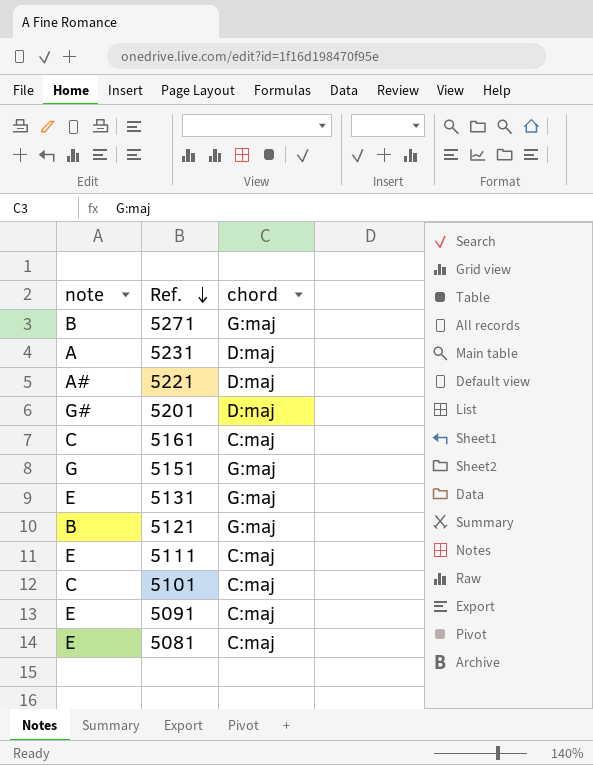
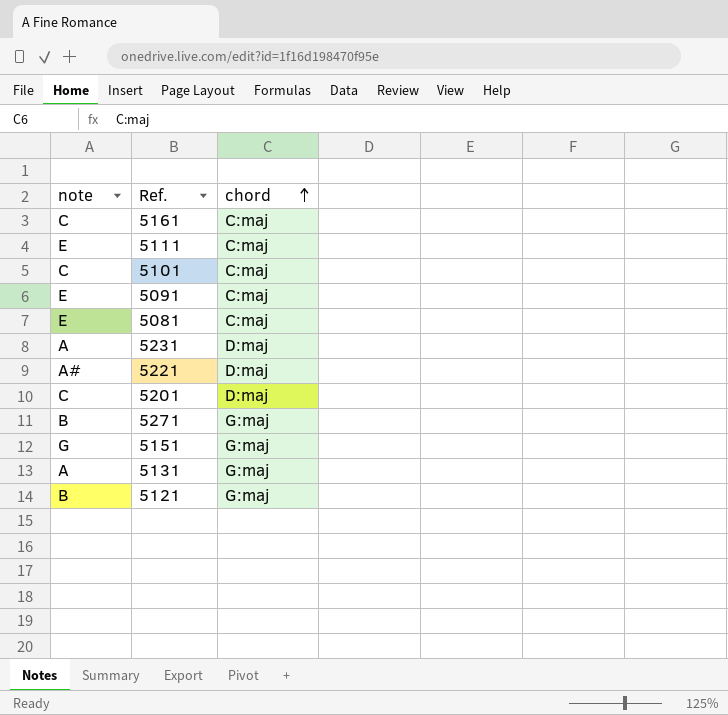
row order: Ref. descending -> chord ascending
5201 | note: G# -> C
5131 | note: E -> A

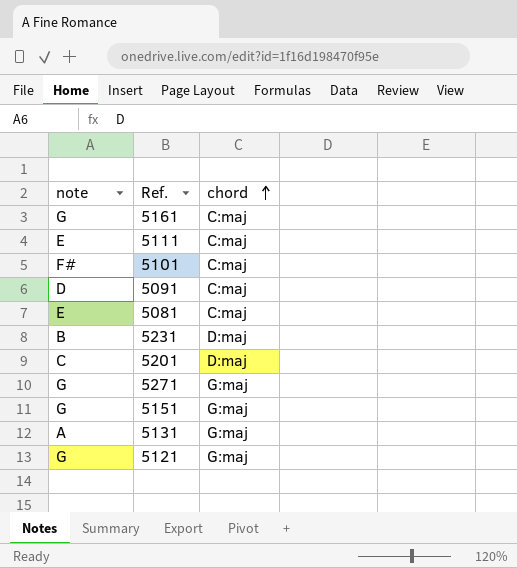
row 5221: A# | D:maj -> none
5161 | note: C -> G
5101 | note: C -> F#
5091 | note: E -> D
5231 | note: A -> B
5271 | note: B -> G
5121 | note: B -> G

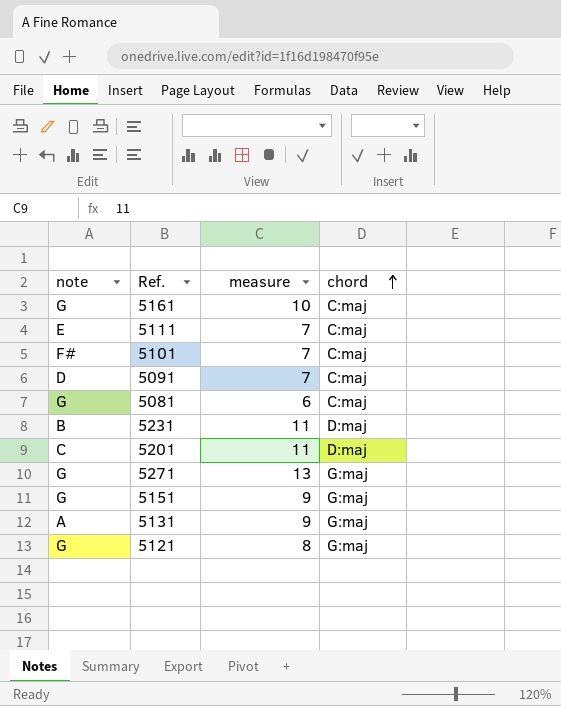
column measure | position: none -> 3
5081 | note: E -> G

